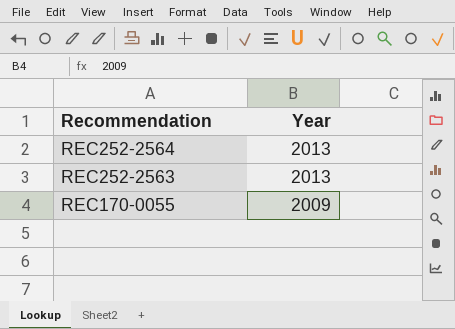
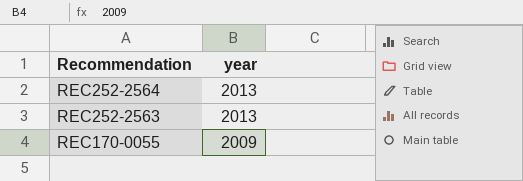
column name: Year -> year

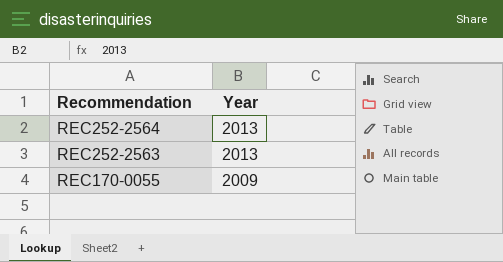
column name: year -> Year

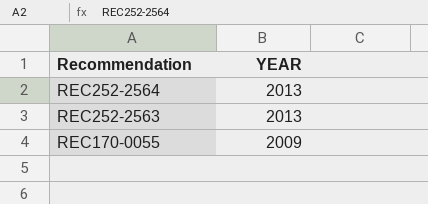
column name: Year -> YEAR

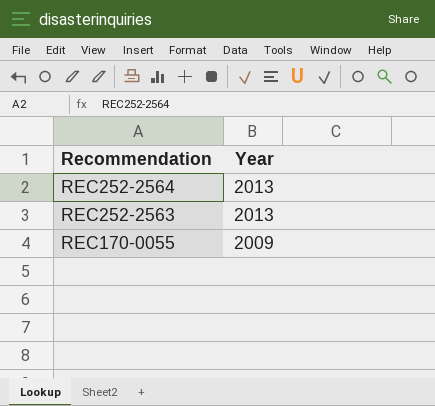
column name: YEAR -> Year

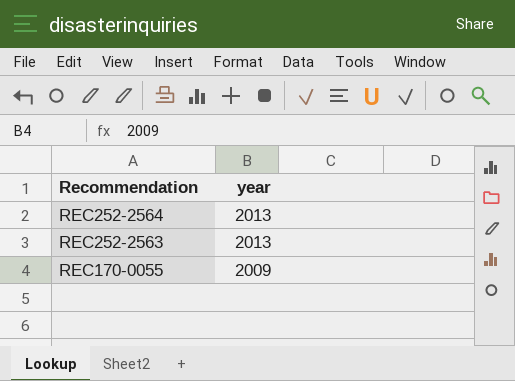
column name: Year -> year

